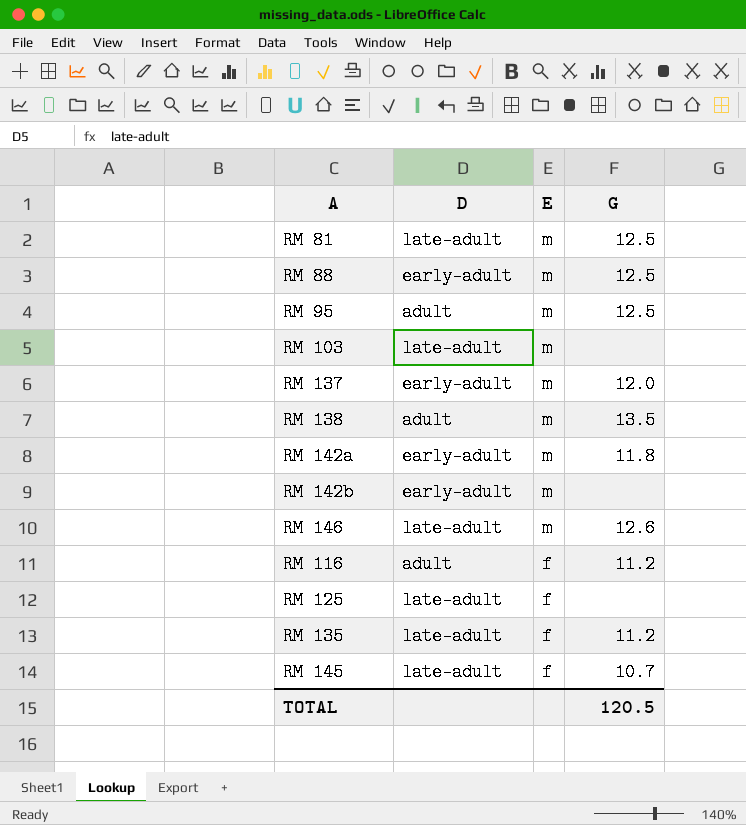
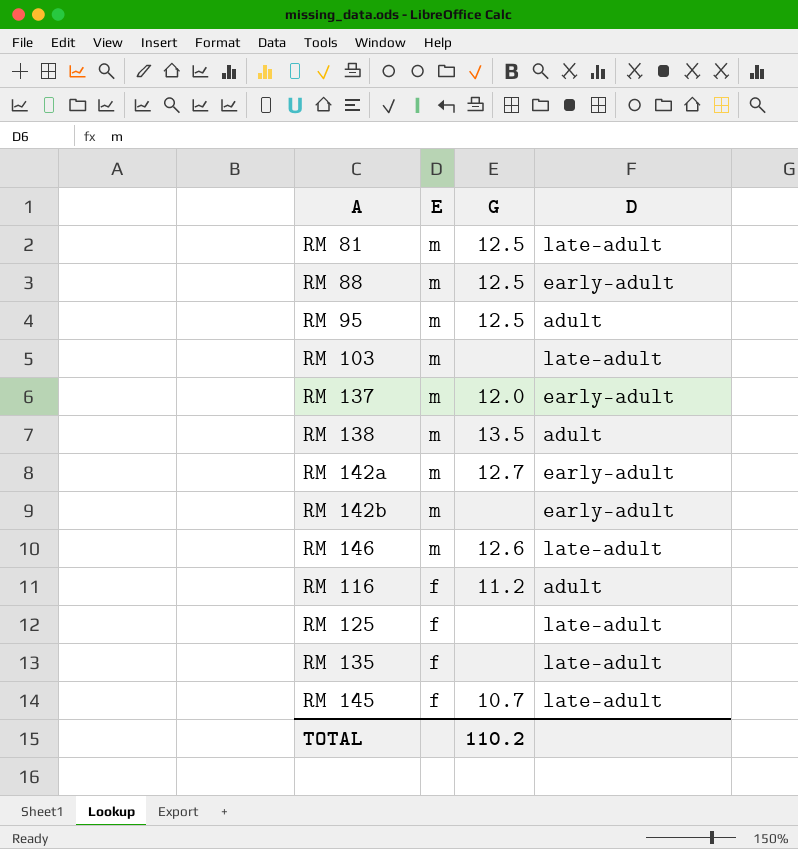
column D | position: 2 -> 4
RM 142a | G: 11.8 -> 12.7
RM 135 | G: 11.2 -> none
TOTAL | G: 120.5 -> 110.2

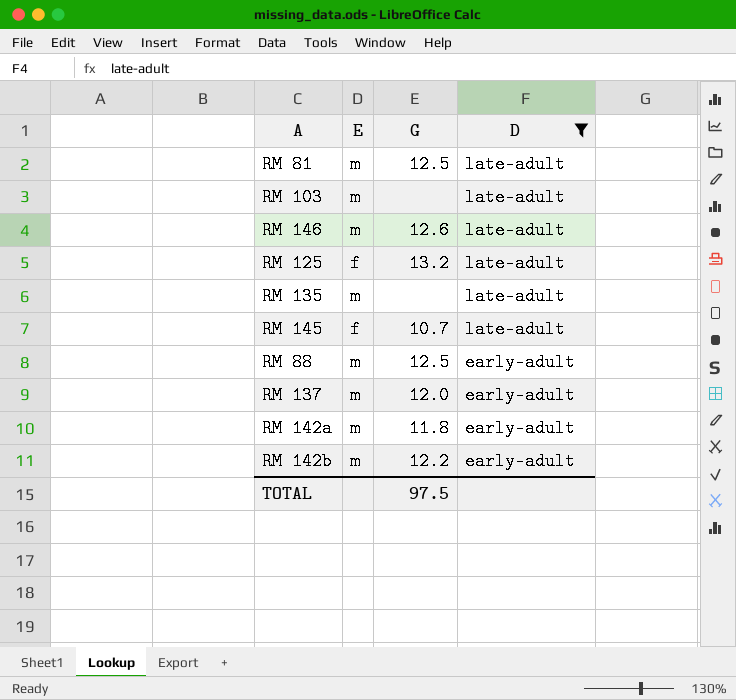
filter: none -> D != adult
row order: E descending -> D descending
RM 125 | G: none -> 13.2
RM 135 | E: f -> m
RM 142a | G: 12.7 -> 11.8
RM 142b | G: none -> 12.2
TOTAL | G: 110.2 -> 97.5

